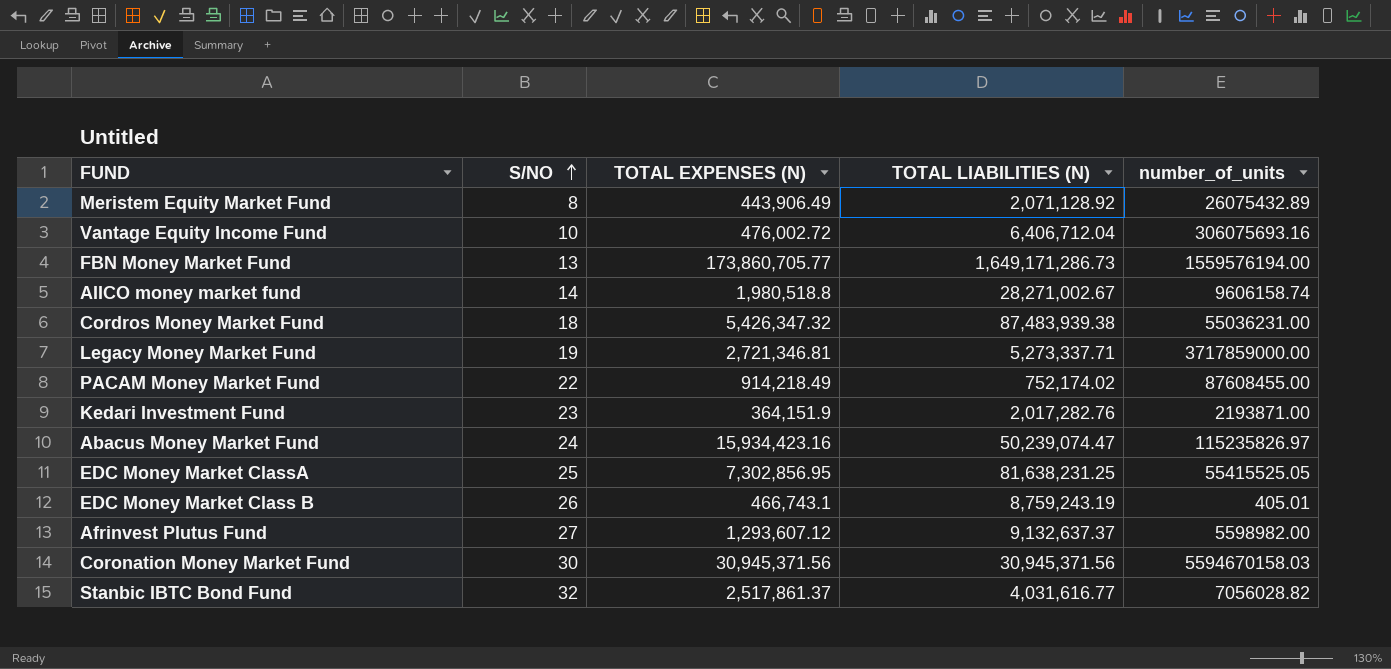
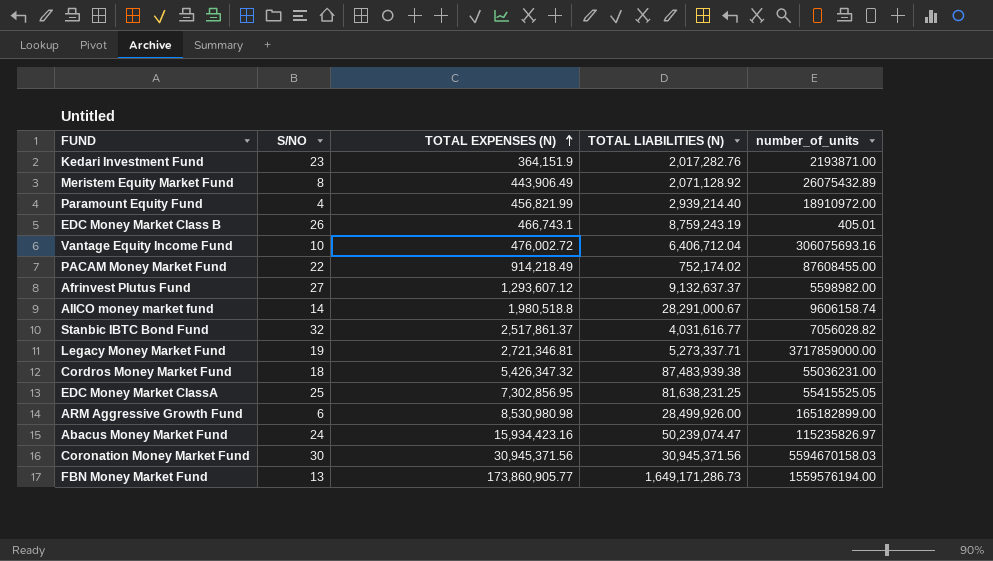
row order: S/NO ascending -> TOTAL EXPENSES (N) ascending
row Paramount Equity Fund: none -> 4 | 456,821.99 | 2,939,214.40 | 18910972.00
AIICO money market fund | TOTAL LIABILITIES (N): 28,271,002.67 -> 28,291,000.67
row ARM Aggressive Growth Fund: none -> 6 | 8,530,980.98 | 28,499,926.00 | 165182899.00
FBN Money Market Fund | TOTAL EXPENSES (N): 173,860,705.77 -> 173,860,905.77

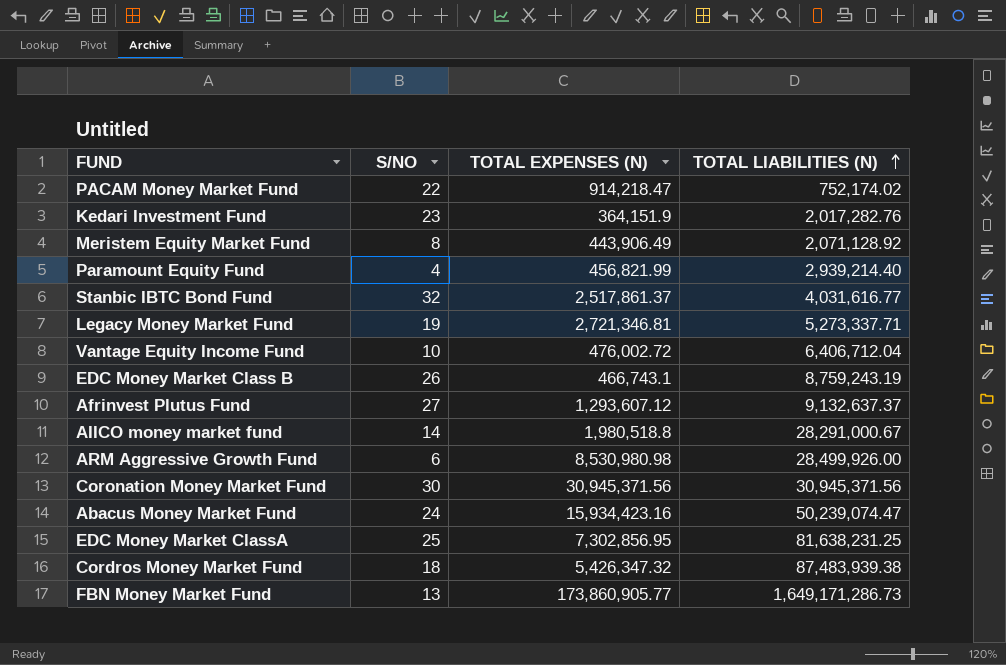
row order: TOTAL EXPENSES (N) ascending -> TOTAL LIABILITIES (N) ascending
column number_of_units | position: 5 -> none
PACAM Money Market Fund | TOTAL EXPENSES (N): 914,218.49 -> 914,218.47

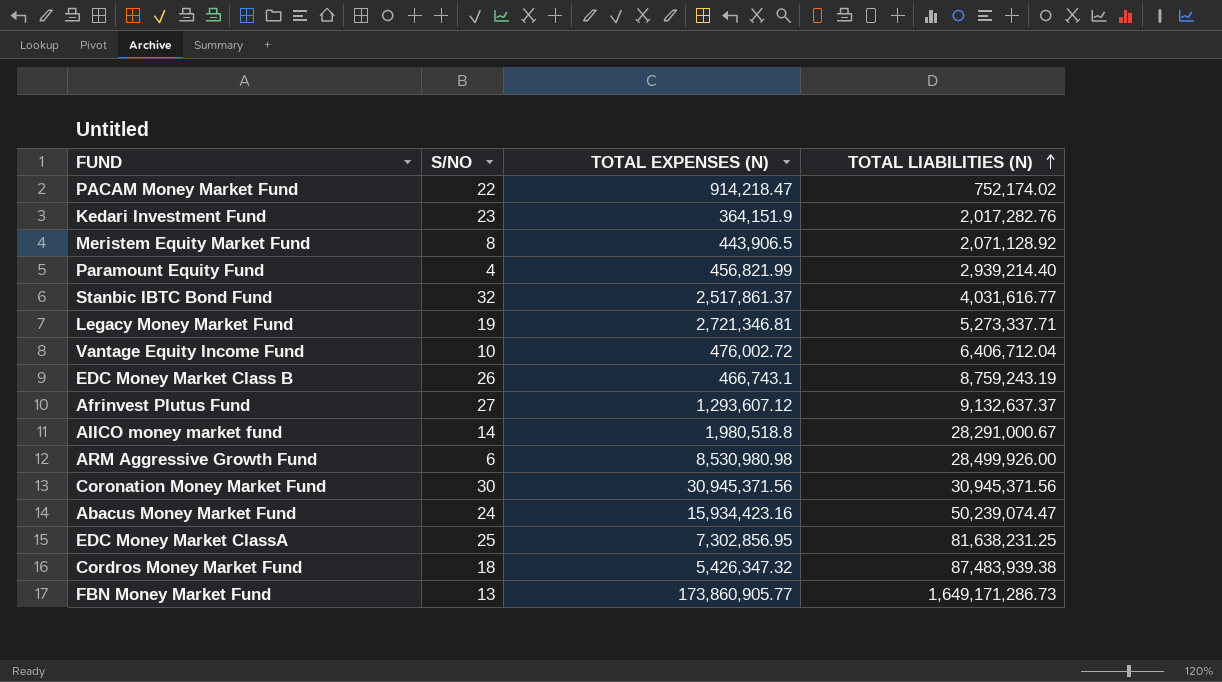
Meristem Equity Market Fund | TOTAL EXPENSES (N): 443,906.49 -> 443,906.5

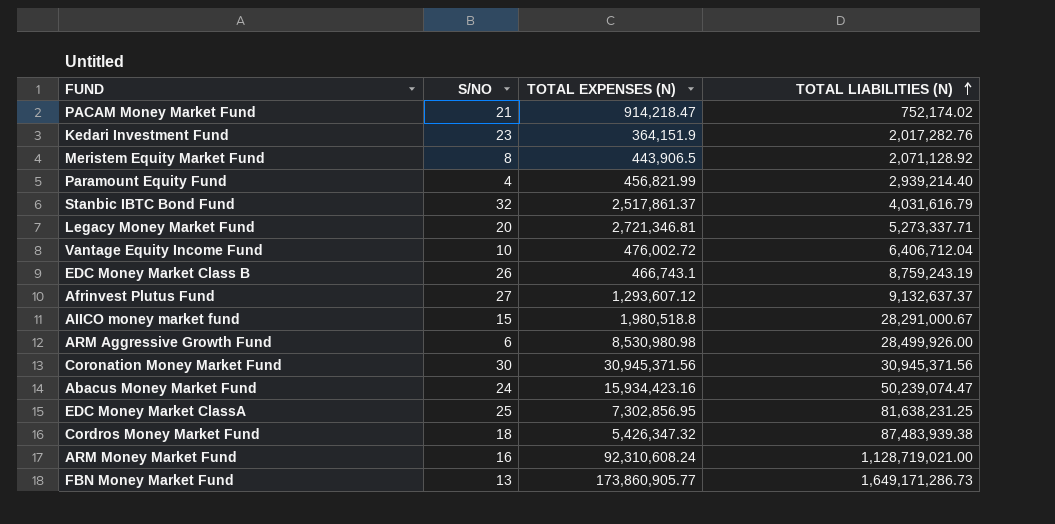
PACAM Money Market Fund | S/NO: 22 -> 21
Stanbic IBTC Bond Fund | TOTAL LIABILITIES (N): 4,031,616.77 -> 4,031,616.79
Legacy Money Market Fund | S/NO: 19 -> 20
AIICO money market fund | S/NO: 14 -> 15
row ARM Money Market Fund: none -> 16 | 92,310,608.24 | 1,128,719,021.00

